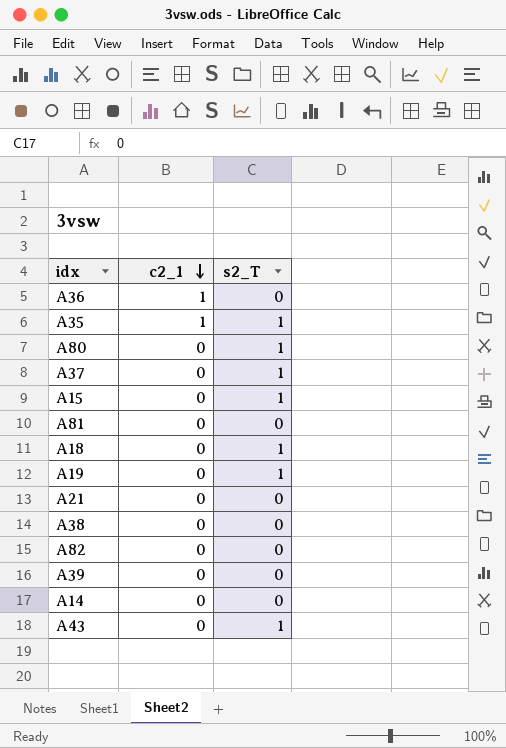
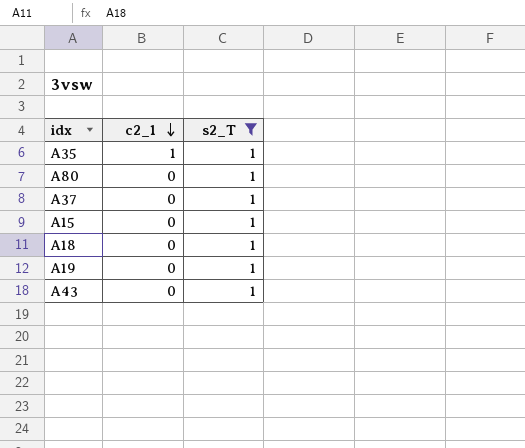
filter: none -> s2_T = 1

